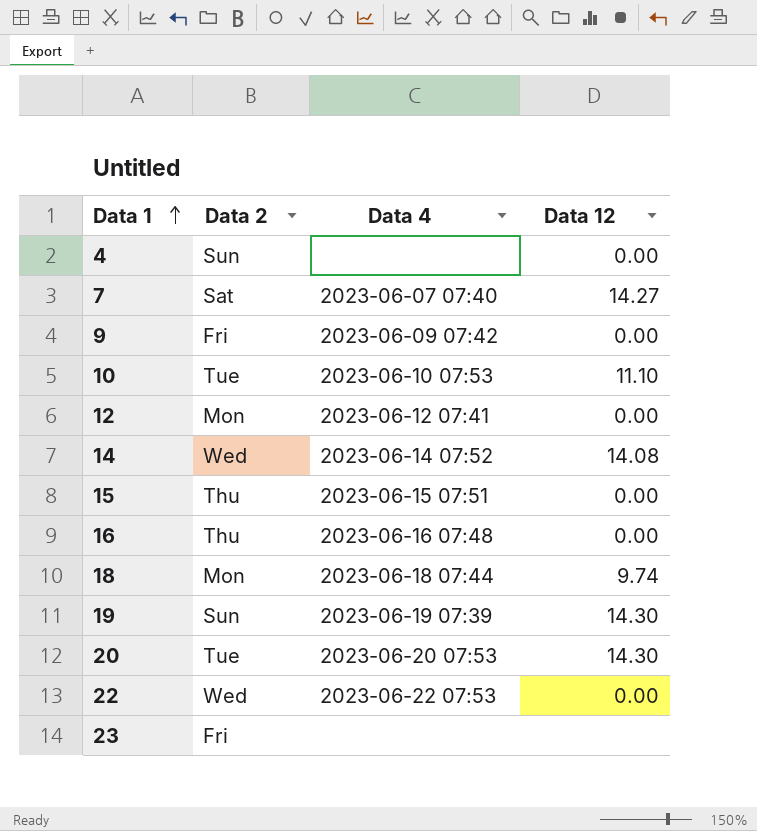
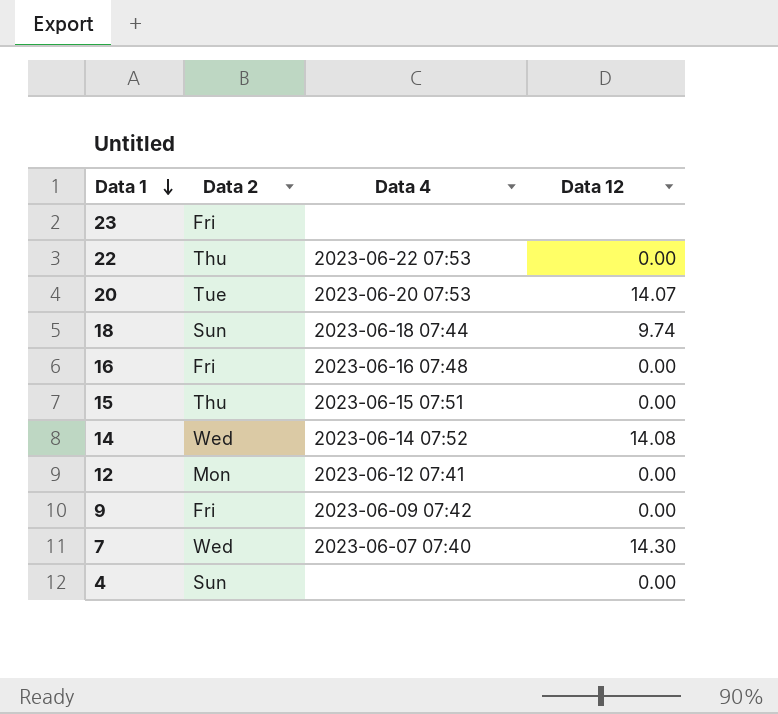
row order: Data 1 ascending -> Data 1 descending
row 10: Tue | 2023-06-10 07:53 | 11.10 -> none
row 19: Sun | 2023-06-19 07:39 | 14.30 -> none
22 | Data 2: Wed -> Thu
20 | Data 12: 14.30 -> 14.07
18 | Data 2: Mon -> Sun
16 | Data 2: Thu -> Fri
7 | Data 2: Sat -> Wed
7 | Data 12: 14.27 -> 14.30

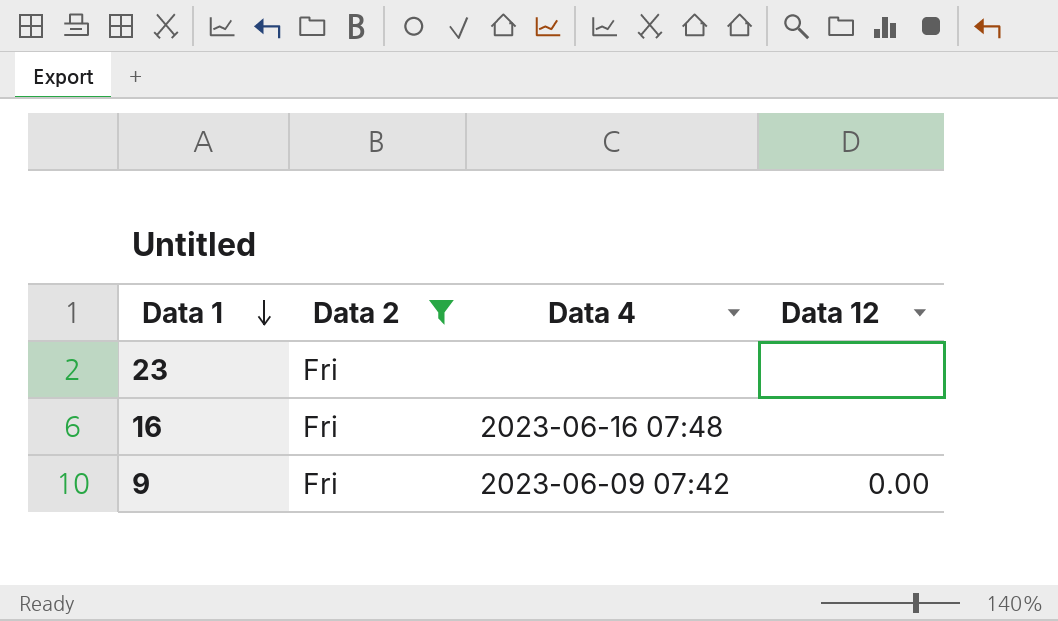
filter: none -> Data 2 = Fri
16 | Data 12: 0.00 -> none

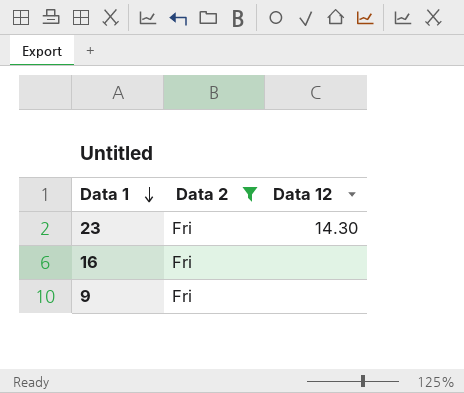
column Data 4 | position: 3 -> none
23 | Data 12: none -> 14.30
9 | Data 12: 0.00 -> none

